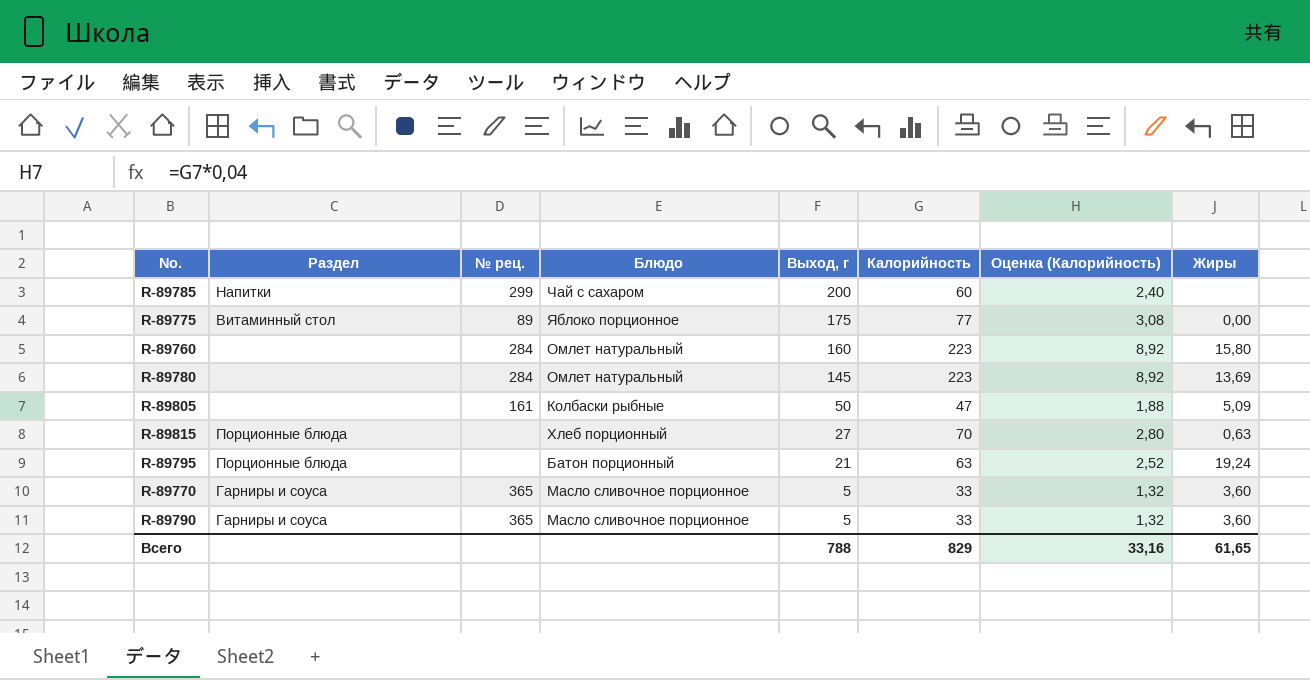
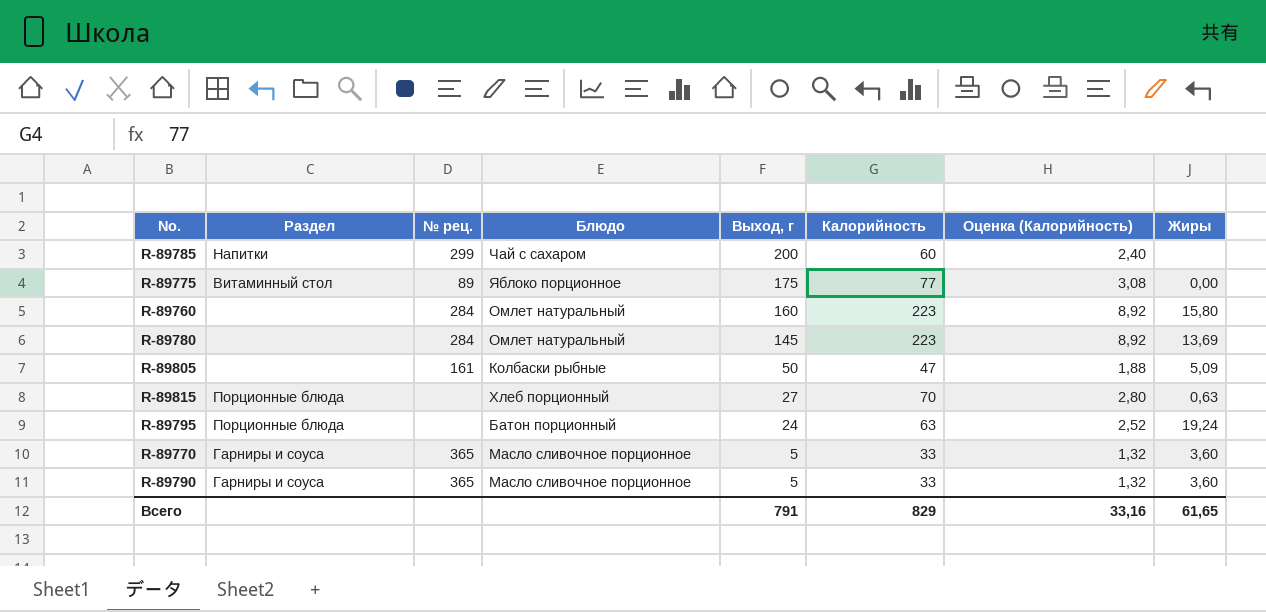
R-89795 | Выход, г: 21 -> 24
Всего | Выход, г: 788 -> 791

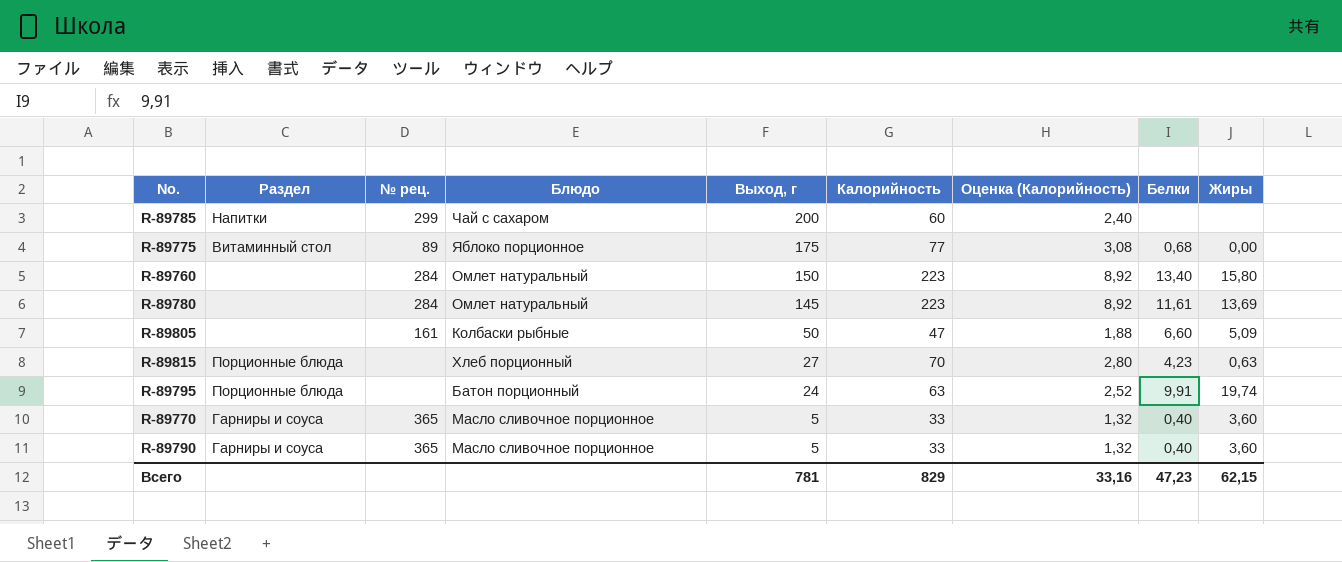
column Белки | position: none -> 8
R-89760 | Выход, г: 160 -> 150
R-89795 | Жиры: 19,24 -> 19,74
Всего | Выход, г: 791 -> 781
Всего | Жиры: 61,65 -> 62,15

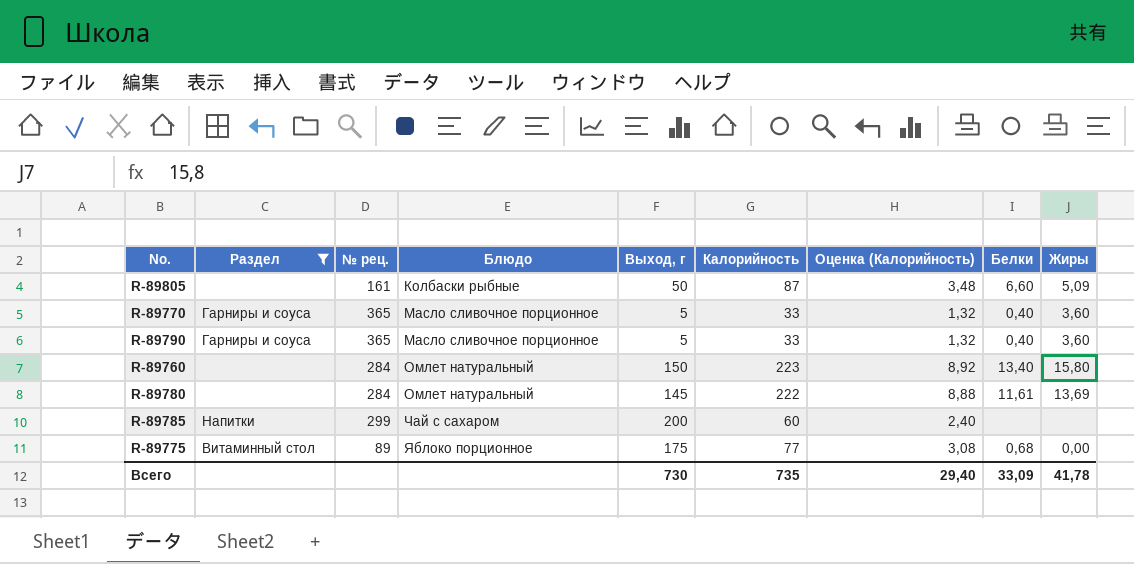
filter: none -> Раздел != Порционные блюда
row order: Выход, г descending -> Блюдо ascending
R-89805 | Калорийность: 47 -> 87
R-89805 | Оценка (Калорийность): 1,88 -> 3,48
R-89780 | Калорийность: 223 -> 222
R-89780 | Оценка (Калорийность): 8,92 -> 8,88
Всего | Выход, г: 781 -> 730
Всего | Калорийность: 829 -> 735
Всего | Оценка (Калорийность): 33,16 -> 29,40
Всего | Белки: 47,23 -> 33,09
Всего | Жиры: 62,15 -> 41,78

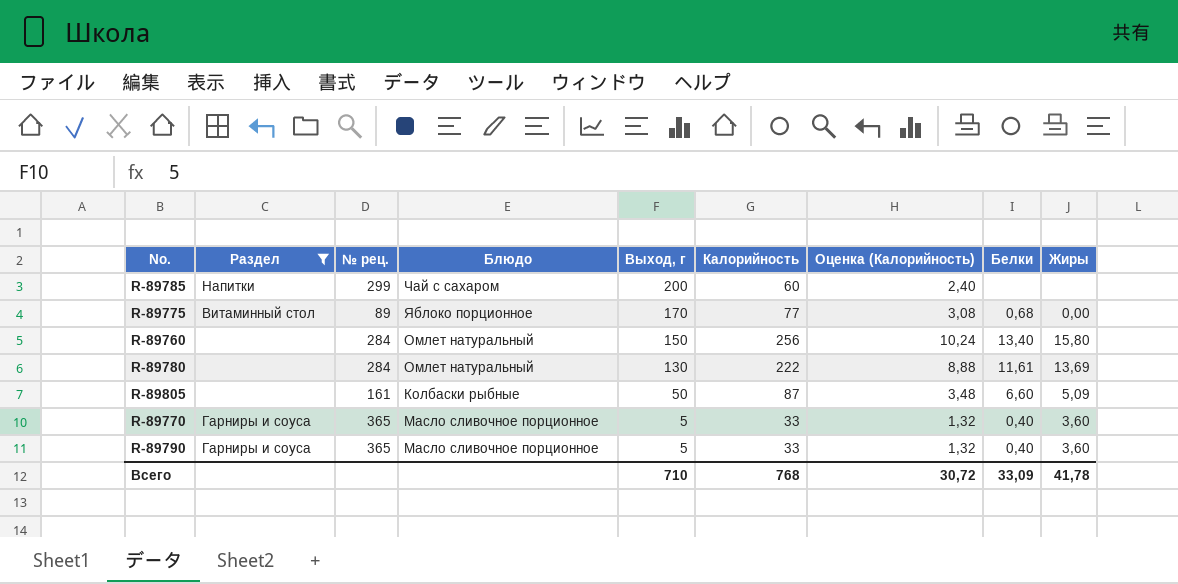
row order: Блюдо ascending -> Выход, г descending
R-89775 | Выход, г: 175 -> 170
R-89760 | Калорийность: 223 -> 256
R-89760 | Оценка (Калорийность): 8,92 -> 10,24
R-89780 | Выход, г: 145 -> 130
Всего | Выход, г: 730 -> 710
Всего | Калорийность: 735 -> 768
Всего | Оценка (Калорийность): 29,40 -> 30,72

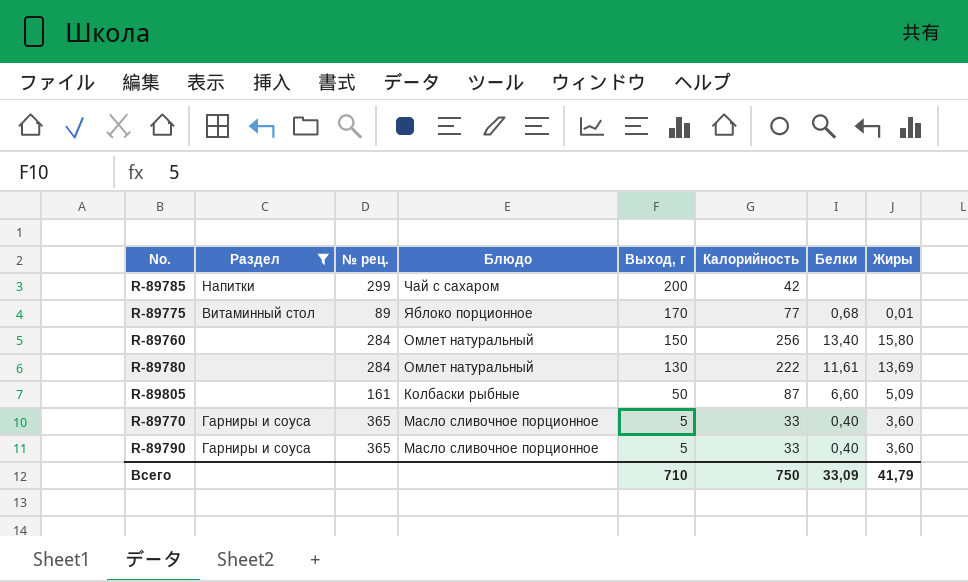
column Оценка (Калорийность) | formula: [Калорийность] * 0,04 -> none
R-89785 | Калорийность: 60 -> 42
R-89775 | Жиры: 0,00 -> 0,01
Всего | Калорийность: 768 -> 750
Всего | Жиры: 41,78 -> 41,79

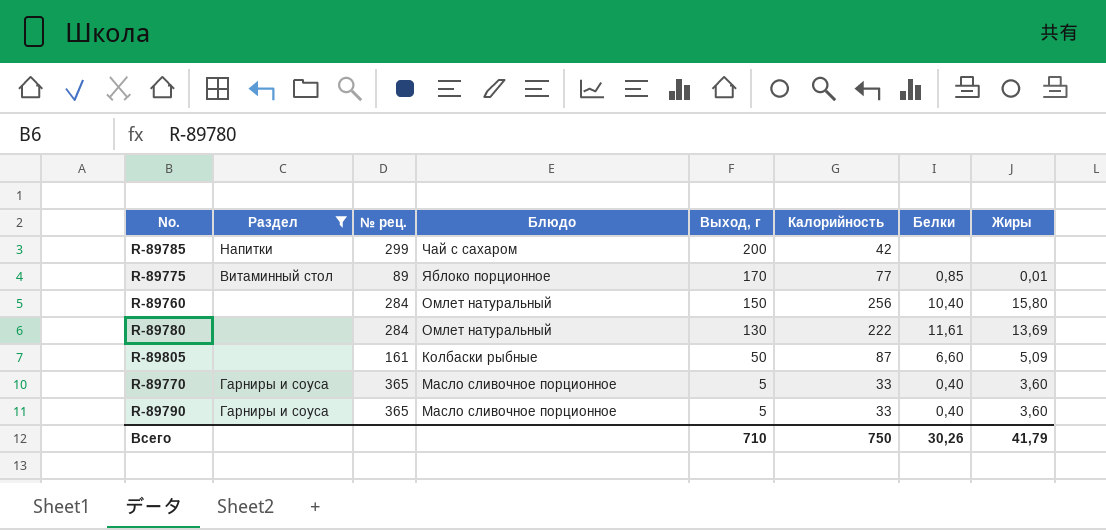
R-89775 | Белки: 0,68 -> 0,85
R-89760 | Белки: 13,40 -> 10,40
Всего | Белки: 33,09 -> 30,26

